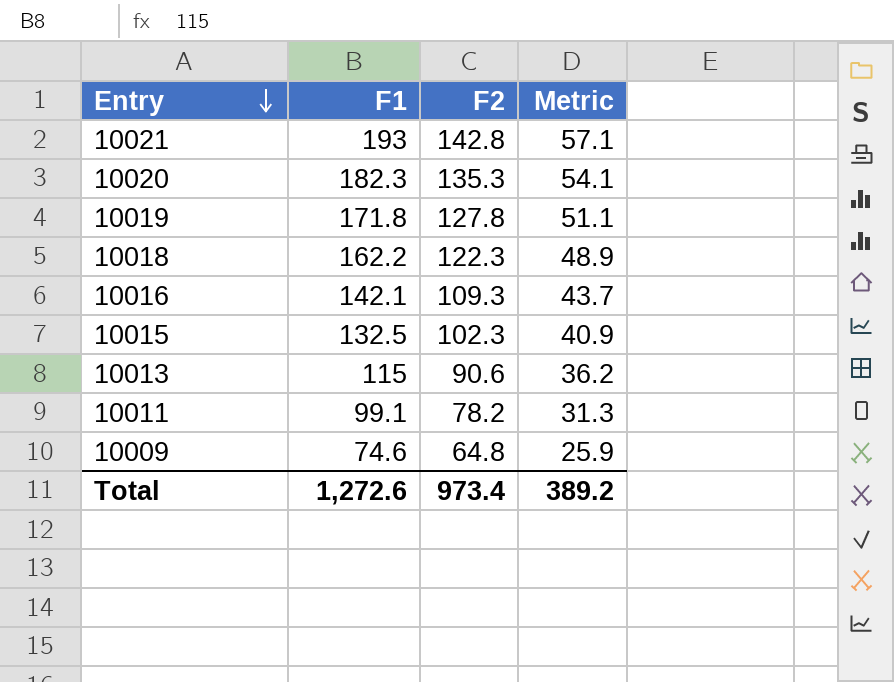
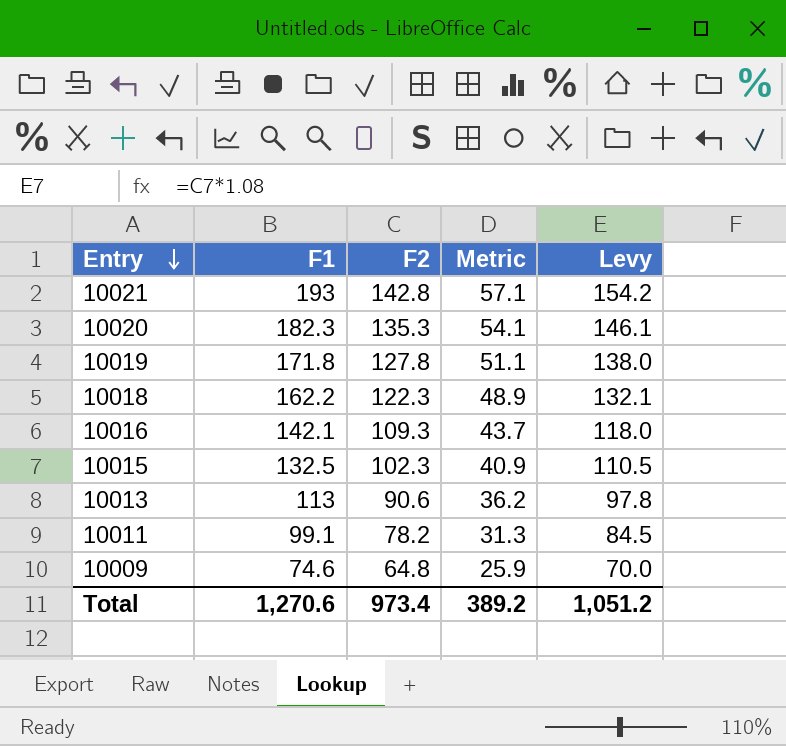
column Levy | formula: none -> [F2] * 1.08
10013 | F1: 115 -> 113
Total | F1: 1,272.6 -> 1,270.6

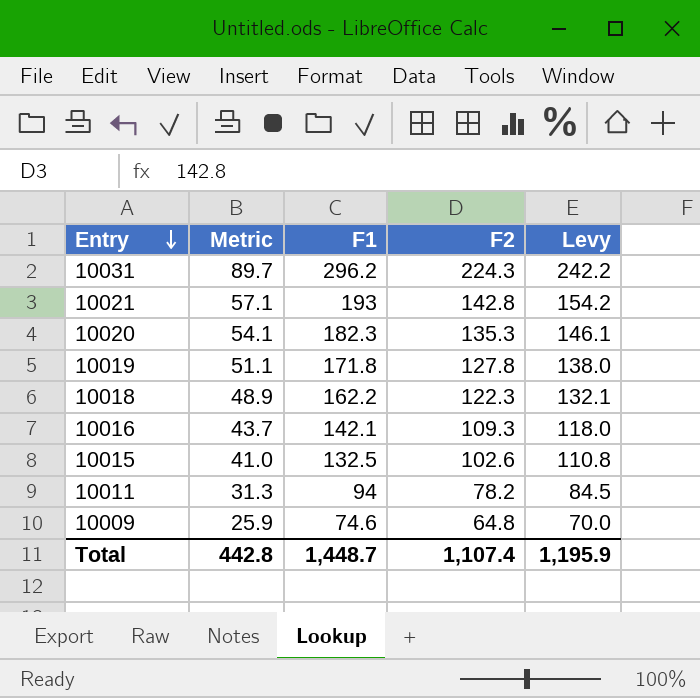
column Metric | position: 4 -> 2
row 10013: 113 | 90.6 | 36.2 | 97.8 -> none
row 10031: none -> 89.7 | 296.2 | 224.3 | 242.2
10015 | Metric: 40.9 -> 41.0
10015 | F2: 102.3 -> 102.6
10015 | Levy: 110.5 -> 110.8
10011 | F1: 99.1 -> 94
Total | Metric: 389.2 -> 442.8
Total | F1: 1,270.6 -> 1,448.7
Total | F2: 973.4 -> 1,107.4
Total | Levy: 1,051.2 -> 1,195.9

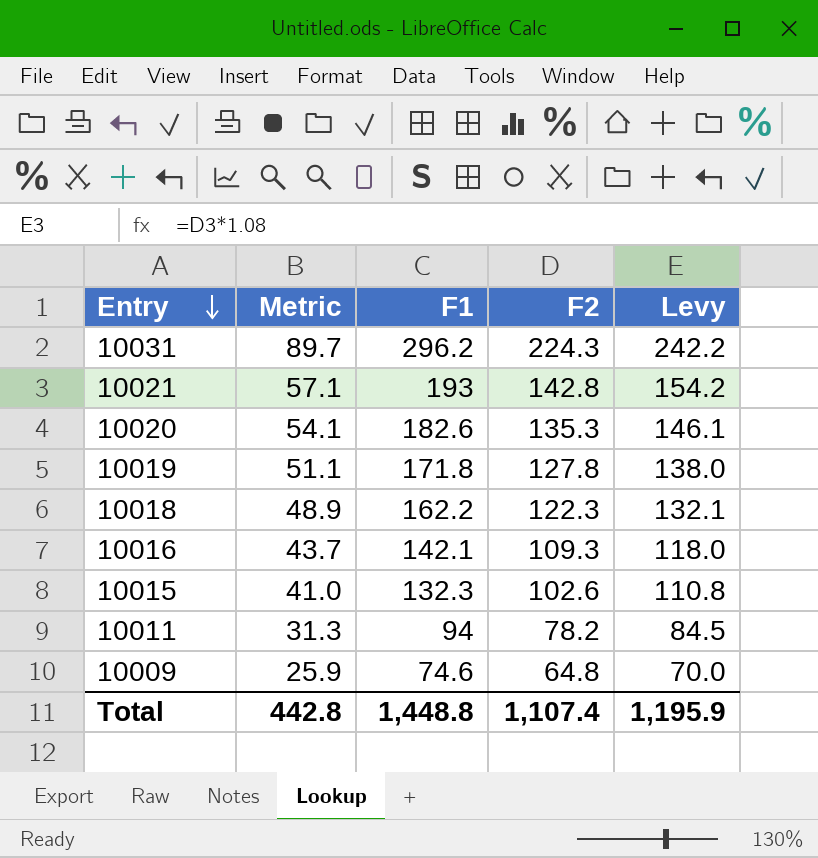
10020 | F1: 182.3 -> 182.6
10015 | F1: 132.5 -> 132.3
Total | F1: 1,448.7 -> 1,448.8

